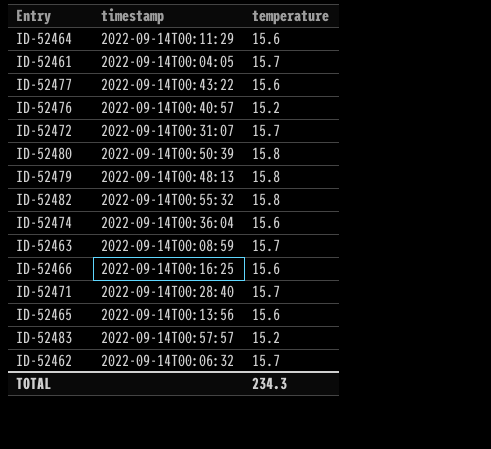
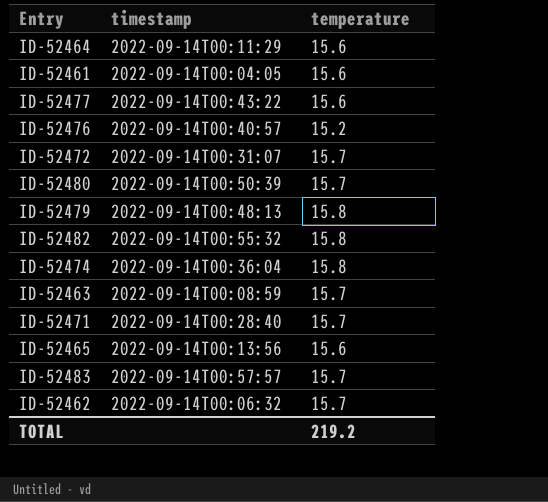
row ID-52466: 2022-09-14T00:16:25 | 15.6 -> none
ID-52461 | temperature: 15.7 -> 15.6
ID-52480 | temperature: 15.8 -> 15.7
ID-52474 | temperature: 15.6 -> 15.8
ID-52483 | temperature: 15.2 -> 15.7
TOTAL | temperature: 234.3 -> 219.2

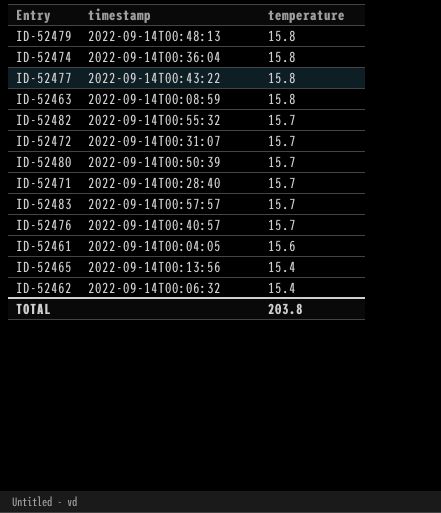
row order: none -> temperature descending
row ID-52464: 2022-09-14T00:11:29 | 15.6 -> none
ID-52477 | temperature: 15.6 -> 15.8
ID-52463 | temperature: 15.7 -> 15.8
ID-52482 | temperature: 15.8 -> 15.7
ID-52476 | temperature: 15.2 -> 15.7
ID-52465 | temperature: 15.6 -> 15.4
ID-52462 | temperature: 15.7 -> 15.4
TOTAL | temperature: 219.2 -> 203.8

